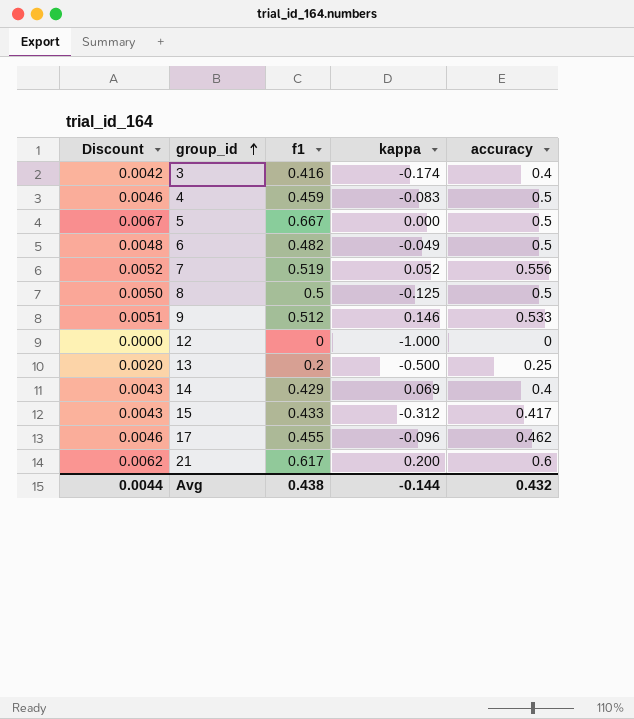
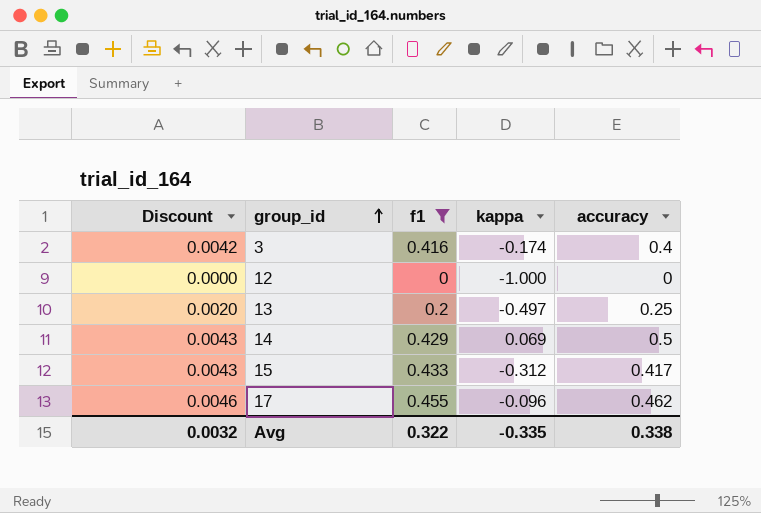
filter: none -> f1 <= 0.455
13 | kappa: -0.500 -> -0.497
14 | accuracy: 0.4 -> 0.5
Avg | Discount: 0.0044 -> 0.0032
Avg | f1: 0.438 -> 0.322
Avg | kappa: -0.144 -> -0.335
Avg | accuracy: 0.432 -> 0.338

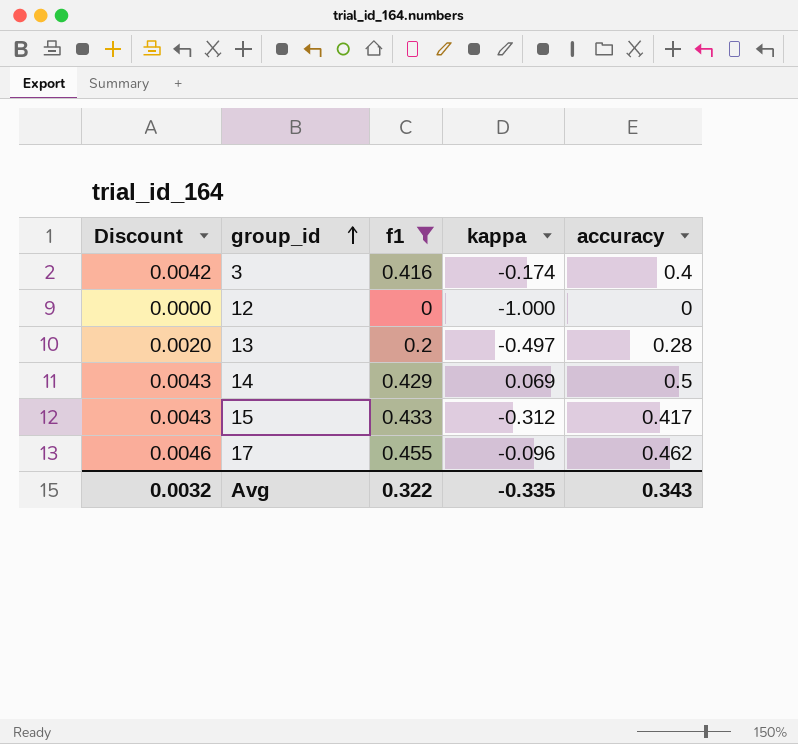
13 | accuracy: 0.25 -> 0.28
Avg | accuracy: 0.338 -> 0.343

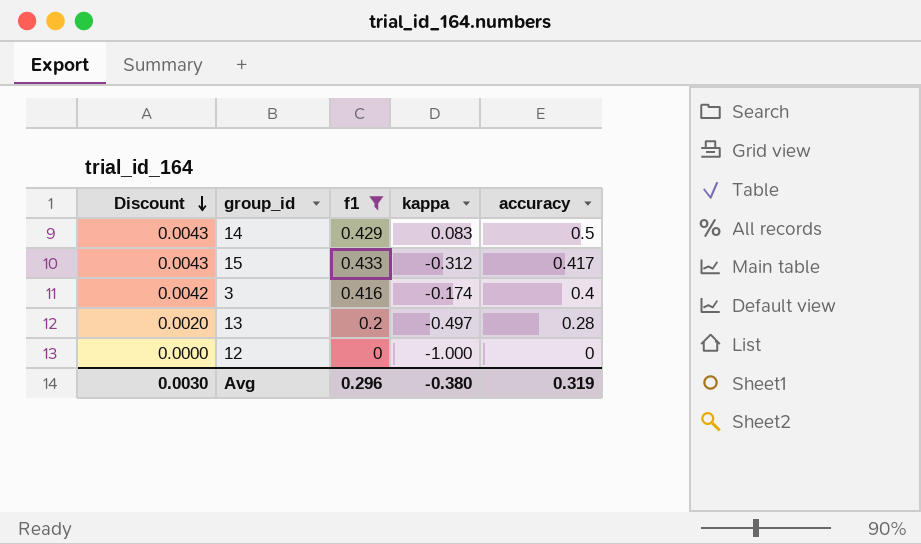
row order: group_id ascending -> Discount descending
row 17: 0.0046 | 0.455 | -0.096 | 0.462 -> none
14 | kappa: 0.069 -> 0.083
Avg | Discount: 0.0032 -> 0.0030
Avg | f1: 0.322 -> 0.296
Avg | kappa: -0.335 -> -0.380
Avg | accuracy: 0.343 -> 0.319

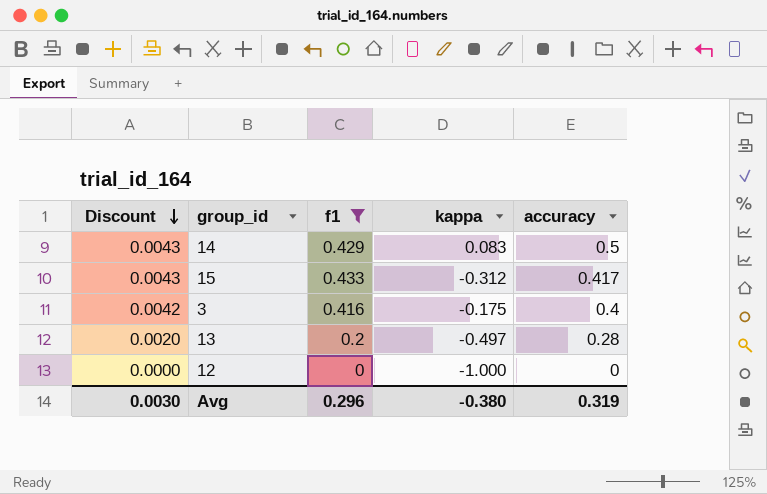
3 | kappa: -0.174 -> -0.175

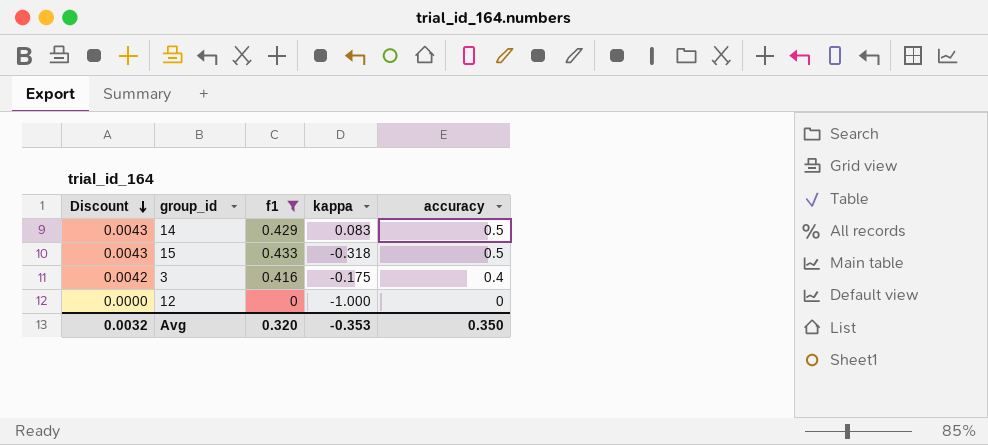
row 13: 0.0020 | 0.2 | -0.497 | 0.28 -> none
15 | kappa: -0.312 -> -0.318
15 | accuracy: 0.417 -> 0.5
Avg | Discount: 0.0030 -> 0.0032
Avg | f1: 0.296 -> 0.320
Avg | kappa: -0.380 -> -0.353
Avg | accuracy: 0.319 -> 0.350

